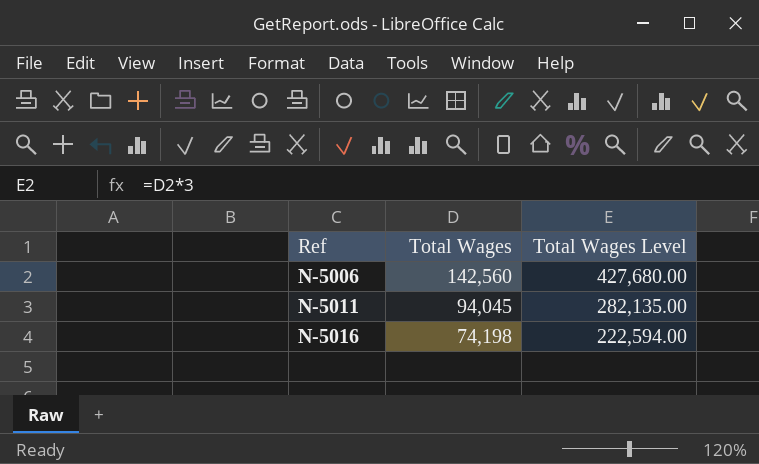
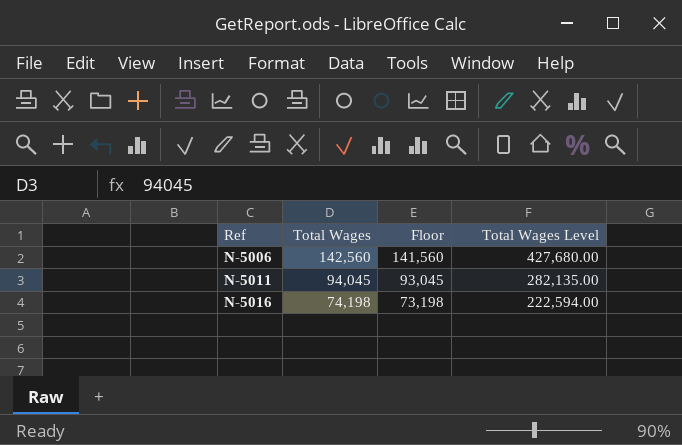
column Floor | formula: none -> [Total Wages] - 1000

